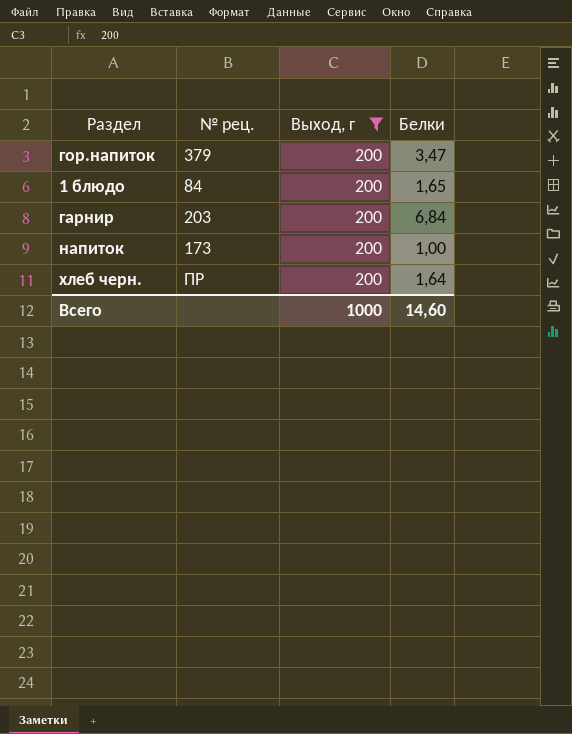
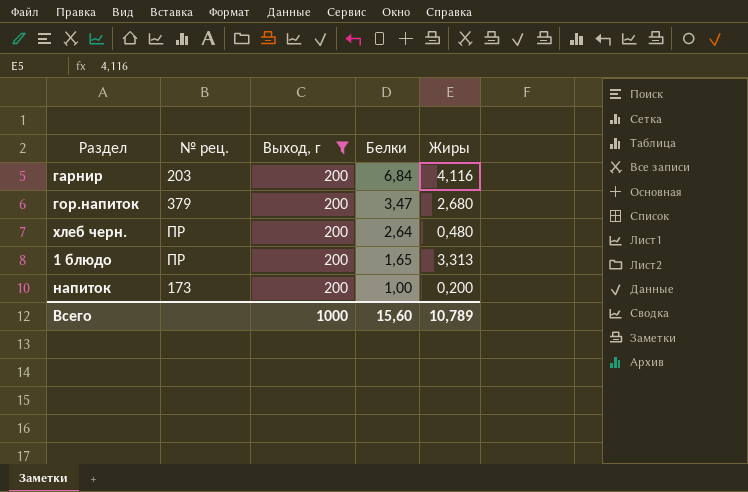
row order: none -> Белки descending
column Жиры | position: none -> 5
хлеб черн. | Белки: 1,64 -> 2,64
1 блюдо | № рец.: 84 -> ПР
Всего | Белки: 14,60 -> 15,60

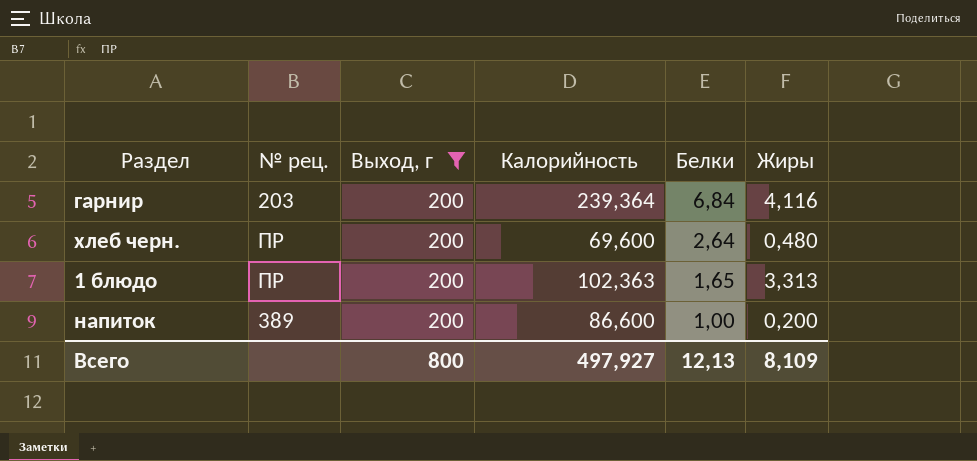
column Калорийность | position: none -> 4
row гор.напиток: 379 | 200 | 3,47 | 2,680 -> none
напиток | № рец.: 173 -> 389
Всего | Выход, г: 1000 -> 800
Всего | Белки: 15,60 -> 12,13
Всего | Жиры: 10,789 -> 8,109

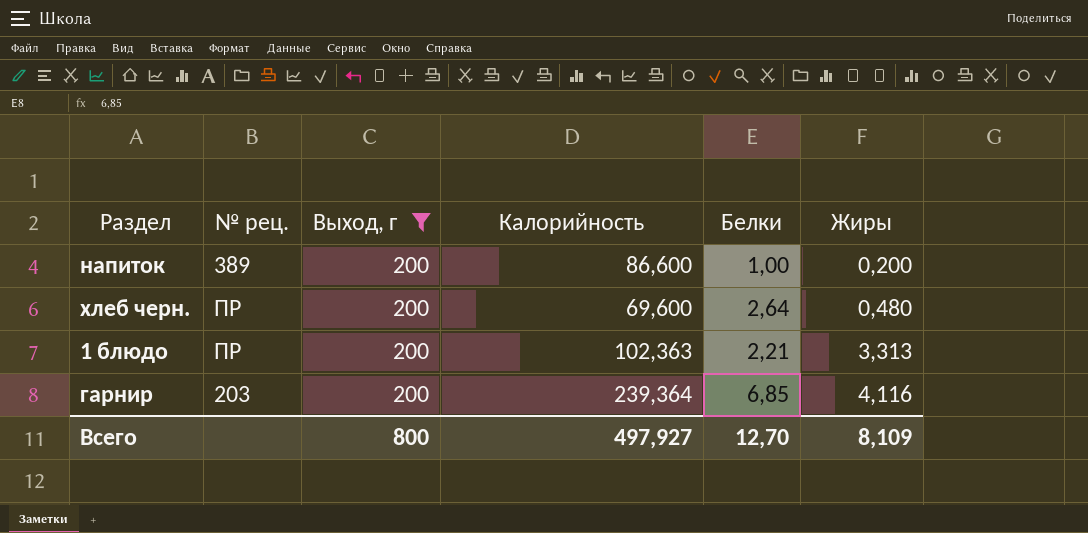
row order: Белки descending -> Жиры ascending
1 блюдо | Белки: 1,65 -> 2,21
гарнир | Белки: 6,84 -> 6,85
Всего | Белки: 12,13 -> 12,70

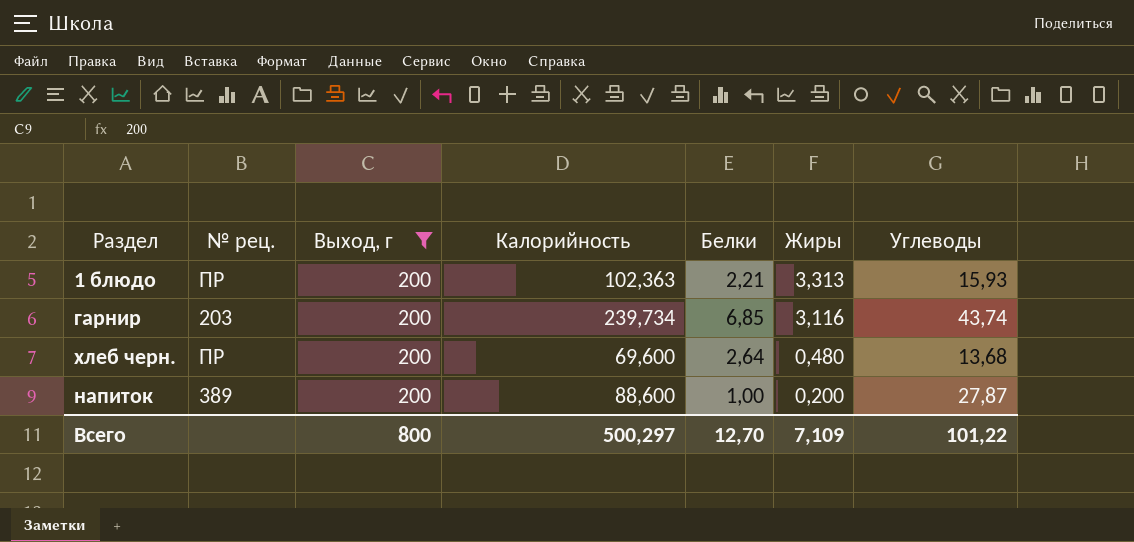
row order: Жиры ascending -> Жиры descending
column Углеводы | position: none -> 7
гарнир | Калорийность: 239,364 -> 239,734
гарнир | Жиры: 4,116 -> 3,116
напиток | Калорийность: 86,600 -> 88,600
Всего | Калорийность: 497,927 -> 500,297
Всего | Жиры: 8,109 -> 7,109

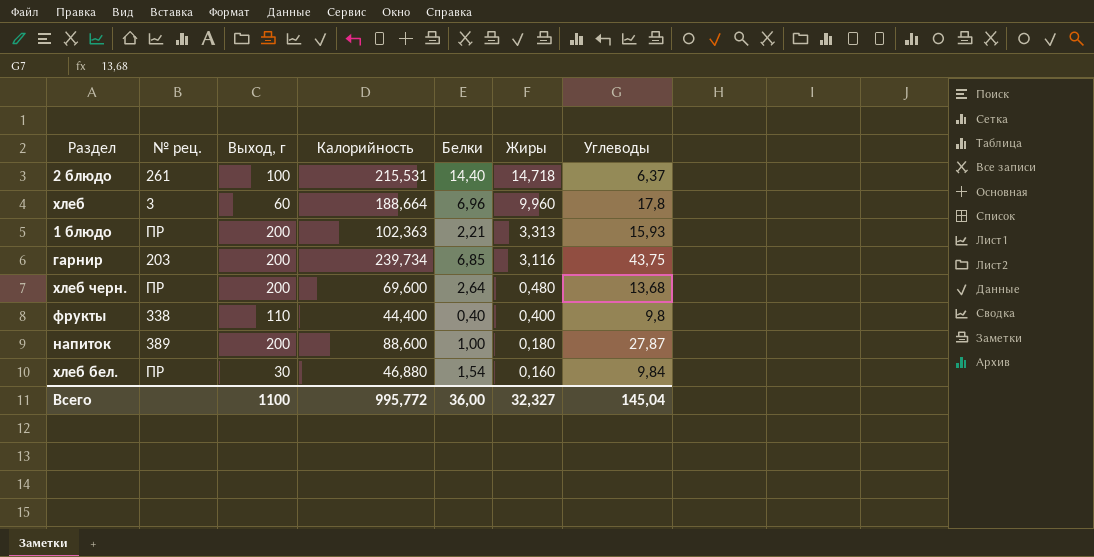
filter: Выход, г = 200 -> none
гарнир | Углеводы: 43,74 -> 43,75
напиток | Жиры: 0,200 -> 0,180
Всего | Выход, г: 800 -> 1100
Всего | Калорийность: 500,297 -> 995,772
Всего | Белки: 12,70 -> 36,00
Всего | Жиры: 7,109 -> 32,327
Всего | Углеводы: 101,22 -> 145,04

